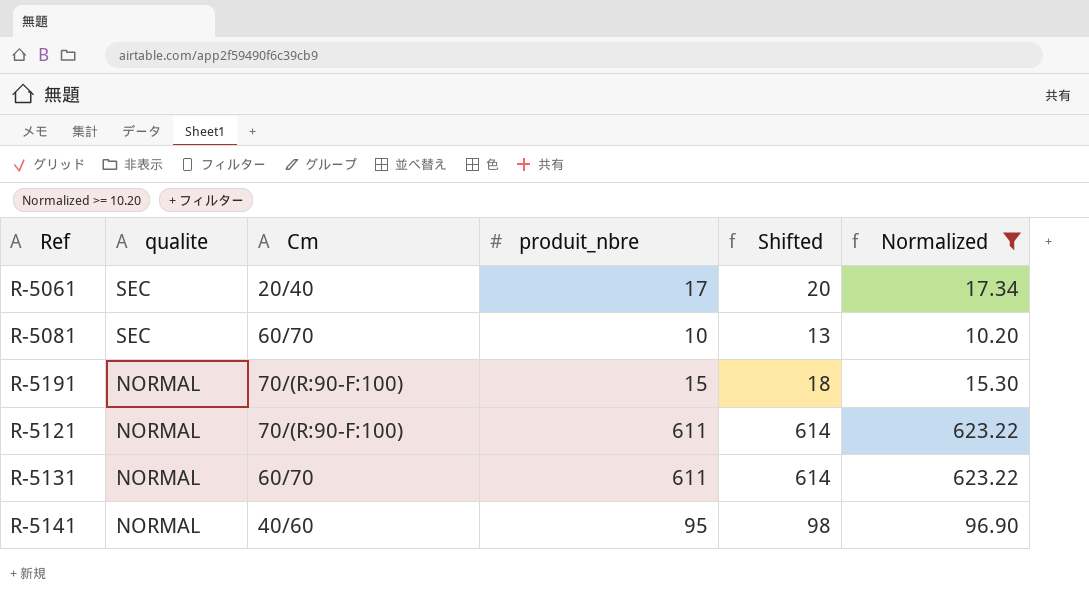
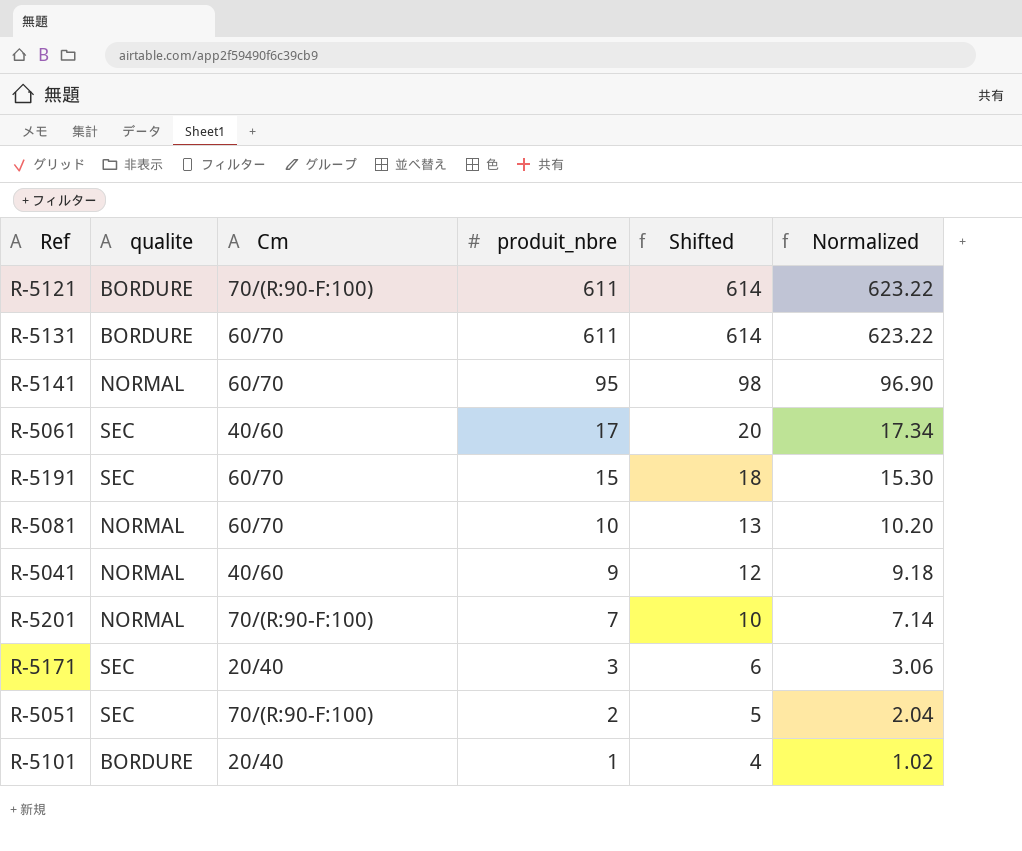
filter: Normalized >= 10.20 -> none
row order: qualite descending -> produit_nbre descending
R-5121 | qualite: NORMAL -> BORDURE
R-5131 | qualite: NORMAL -> BORDURE
R-5141 | Cm: 40/60 -> 60/70
R-5061 | Cm: 20/40 -> 40/60
R-5191 | qualite: NORMAL -> SEC
R-5191 | Cm: 70/(R:90-F:100) -> 60/70
R-5081 | qualite: SEC -> NORMAL

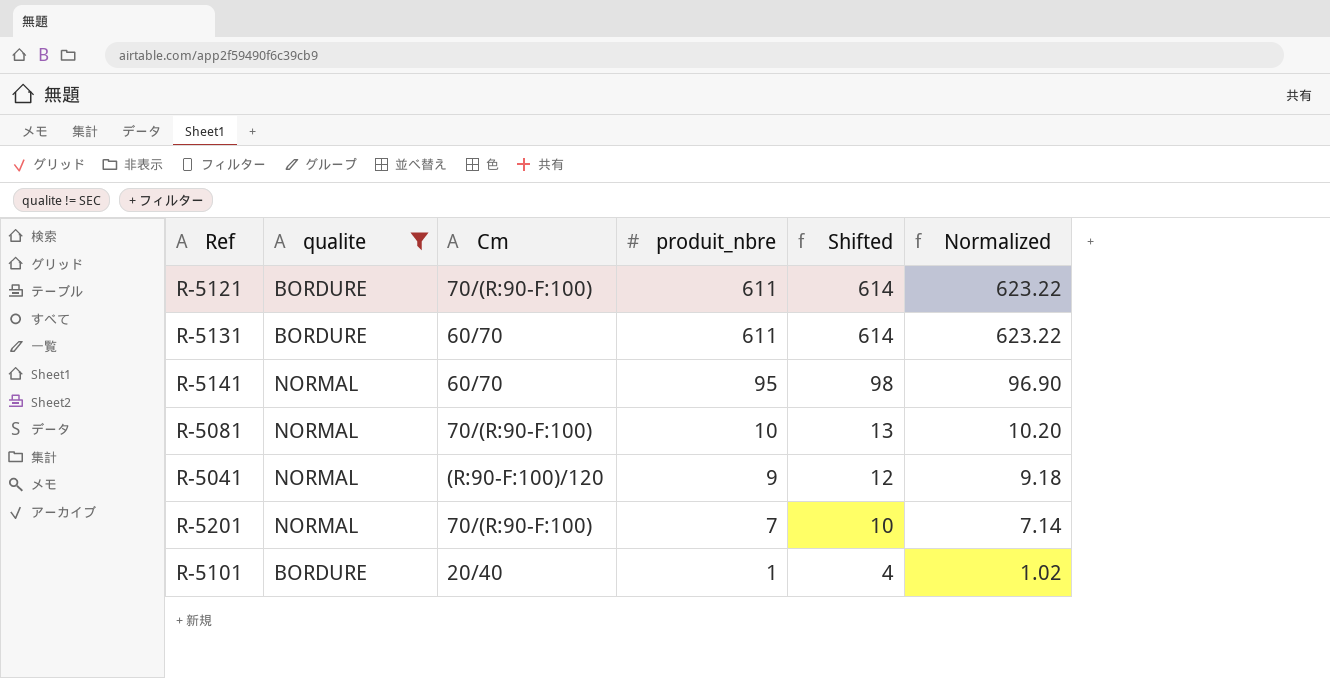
filter: none -> qualite != SEC
R-5081 | Cm: 60/70 -> 70/(R:90-F:100)
R-5041 | Cm: 40/60 -> (R:90-F:100)/120

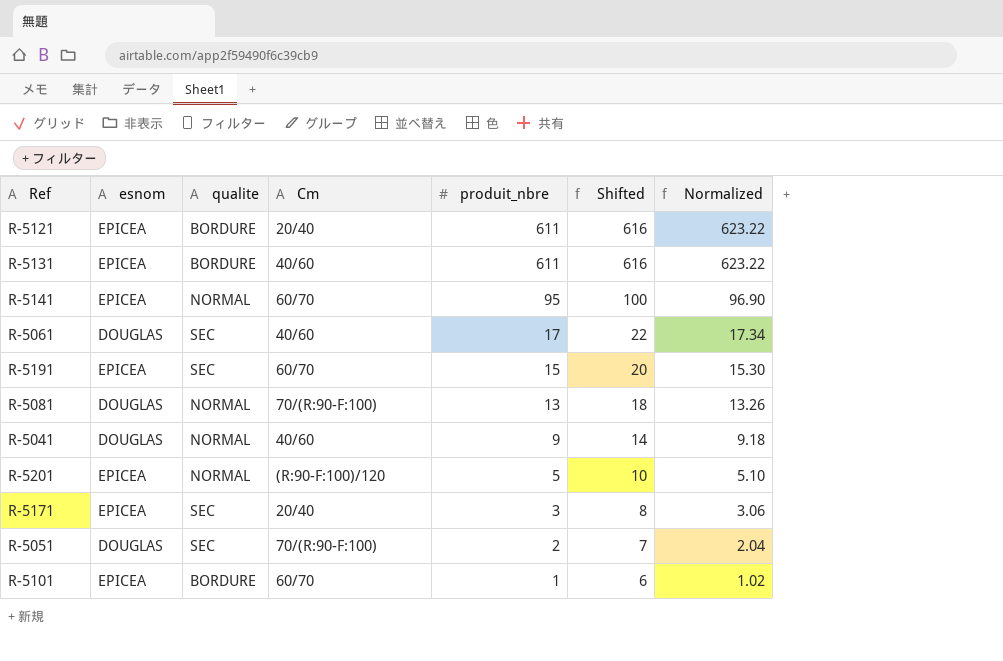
filter: qualite != SEC -> none
column esnom | position: none -> 2
column Shifted | formula: [produit_nbre] + 3 -> [produit_nbre] + 5
R-5121 | Cm: 70/(R:90-F:100) -> 20/40
R-5131 | Cm: 60/70 -> 40/60
R-5081 | produit_nbre: 10 -> 13
R-5081 | Normalized: 10.20 -> 13.26
R-5041 | Cm: (R:90-F:100)/120 -> 40/60
R-5201 | Cm: 70/(R:90-F:100) -> (R:90-F:100)/120
R-5201 | produit_nbre: 7 -> 5
R-5201 | Normalized: 7.14 -> 5.10
R-5101 | Cm: 20/40 -> 60/70

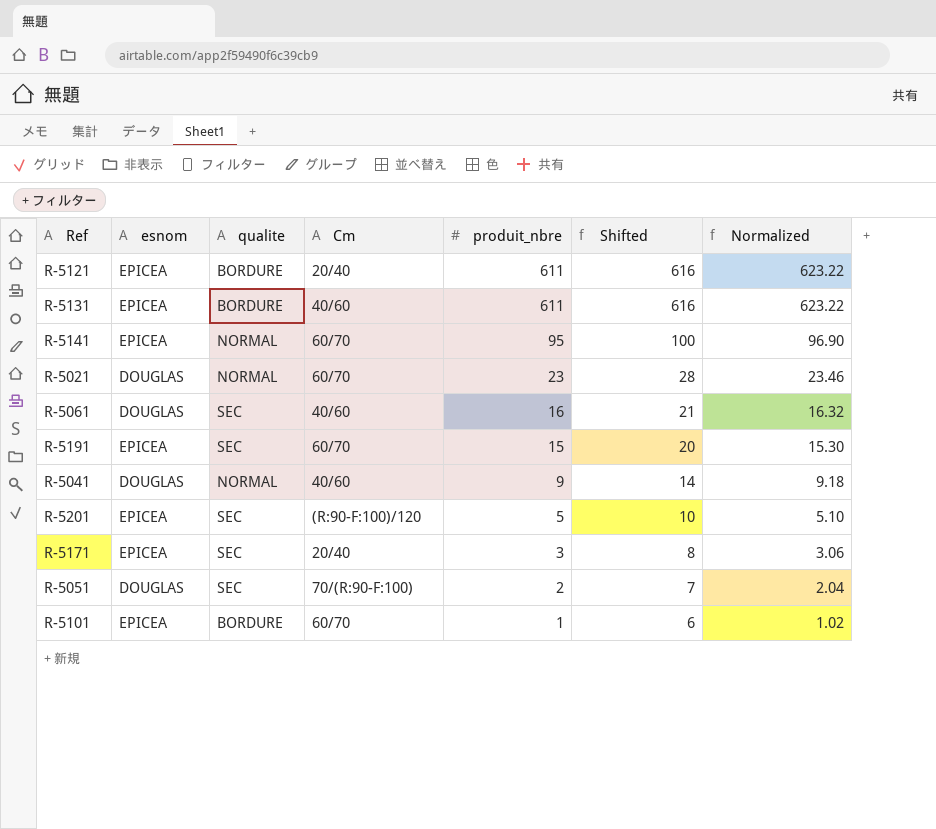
row R-5081: DOUGLAS | NORMAL | 70/(R:90-F:100) | 13 | 18 | 13.26 -> none
row R-5021: none -> DOUGLAS | NORMAL | 60/70 | 23 | 28 | 23.46
R-5061 | produit_nbre: 17 -> 16
R-5061 | Shifted: 22 -> 21
R-5061 | Normalized: 17.34 -> 16.32
R-5201 | qualite: NORMAL -> SEC

